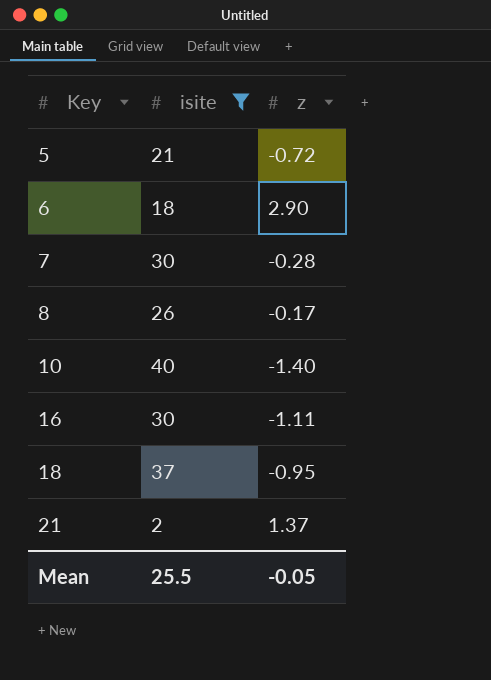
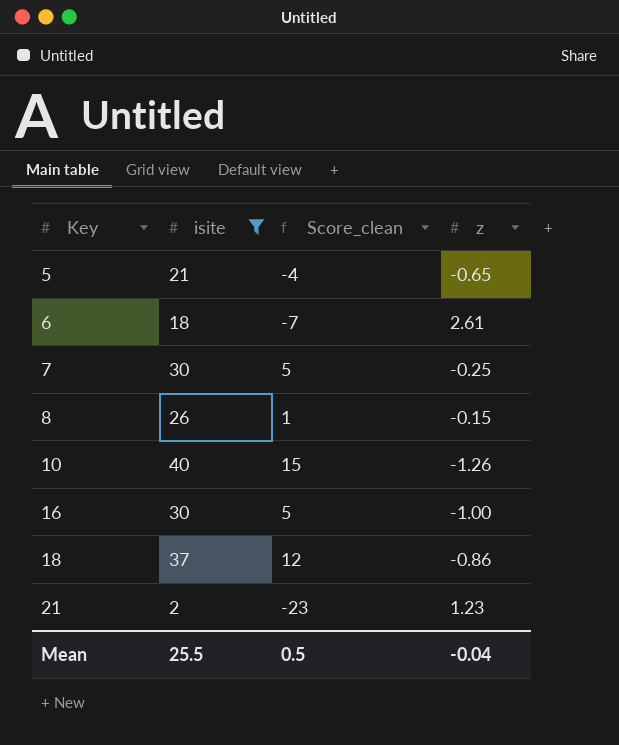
column Score_clean | formula: none -> [isite] - 25
5 | z: -0.72 -> -0.65
6 | z: 2.90 -> 2.61
7 | z: -0.28 -> -0.25
8 | z: -0.17 -> -0.15
10 | z: -1.40 -> -1.26
16 | z: -1.11 -> -1.00
18 | z: -0.95 -> -0.86
21 | z: 1.37 -> 1.23
Mean | z: -0.05 -> -0.04

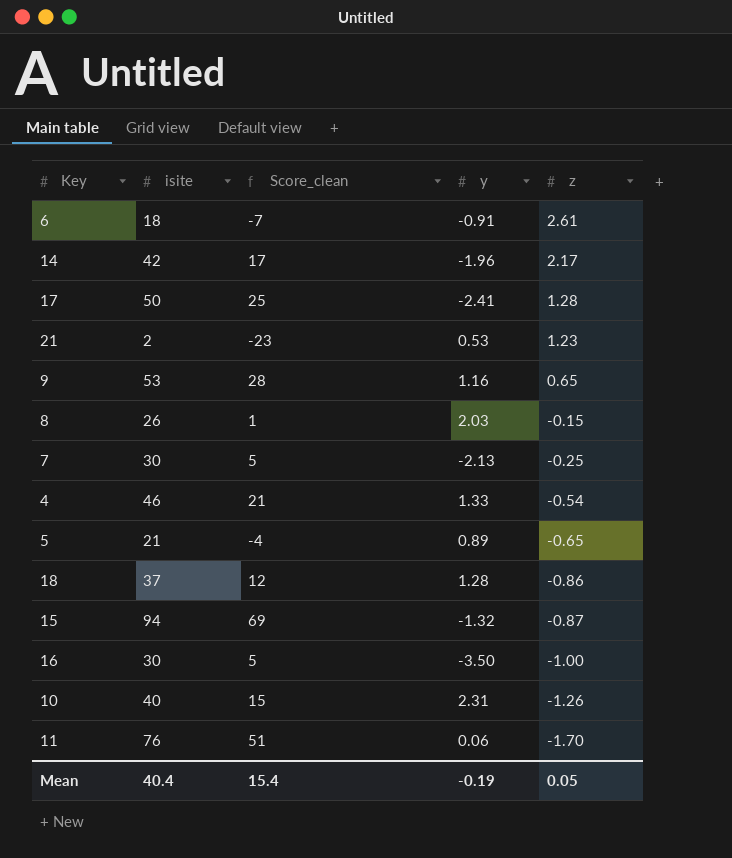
filter: isite <= 40 -> none
row order: Key ascending -> z descending
column y | position: none -> 4
Mean | isite: 25.5 -> 40.4
Mean | Score_clean: 0.5 -> 15.4
Mean | z: -0.04 -> 0.05

